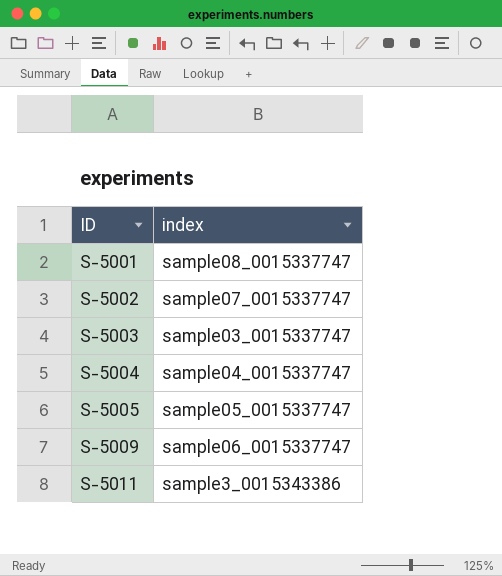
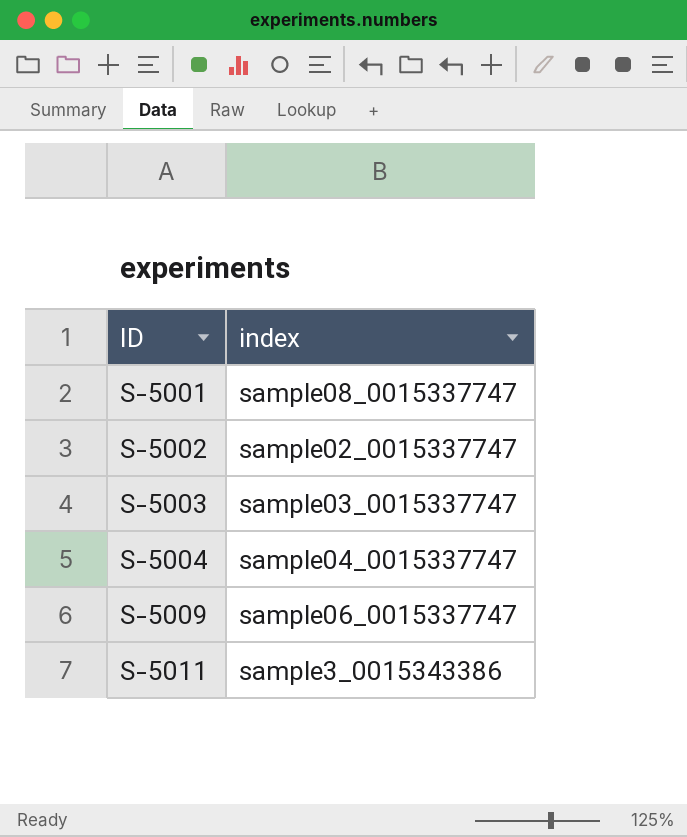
row S-5005: sample05_0015337747 -> none
S-5002 | index: sample07_0015337747 -> sample02_0015337747

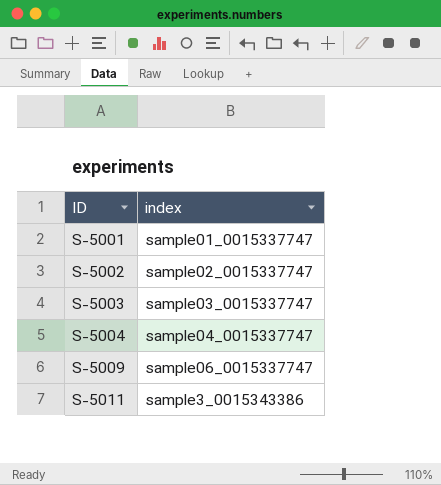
S-5001 | index: sample08_0015337747 -> sample01_0015337747

